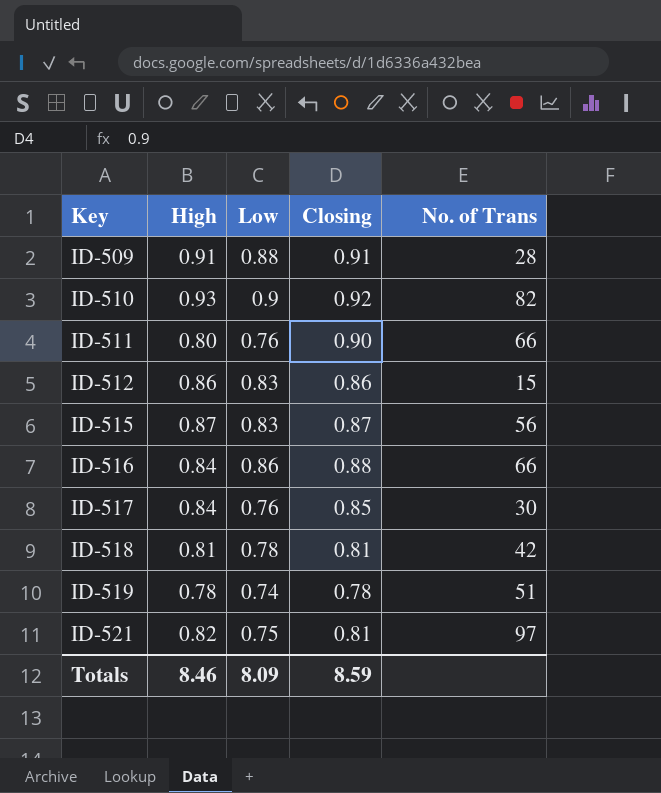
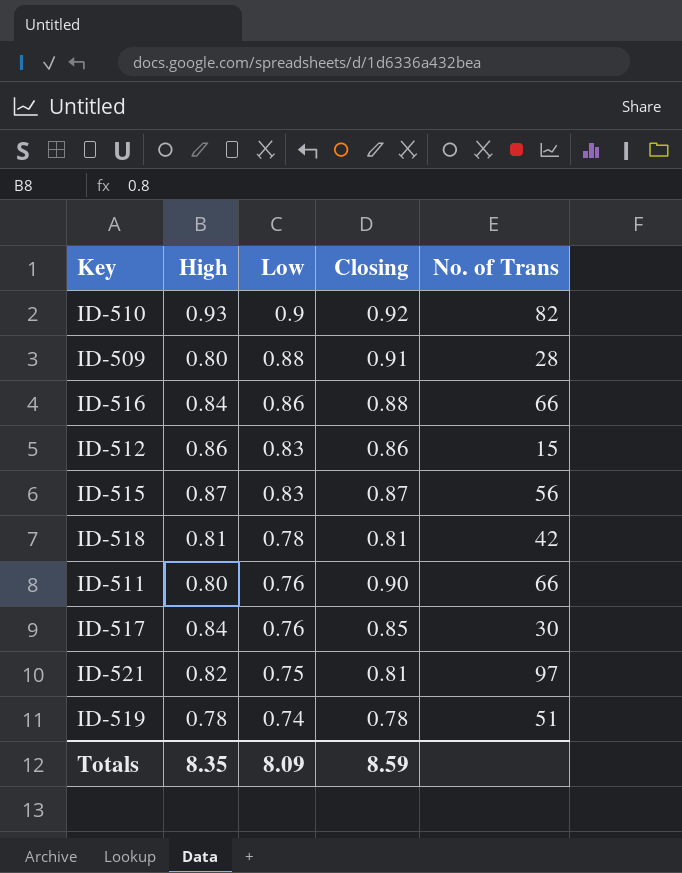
row order: Key ascending -> Low descending
ID-509 | High: 0.91 -> 0.80
Totals | High: 8.46 -> 8.35

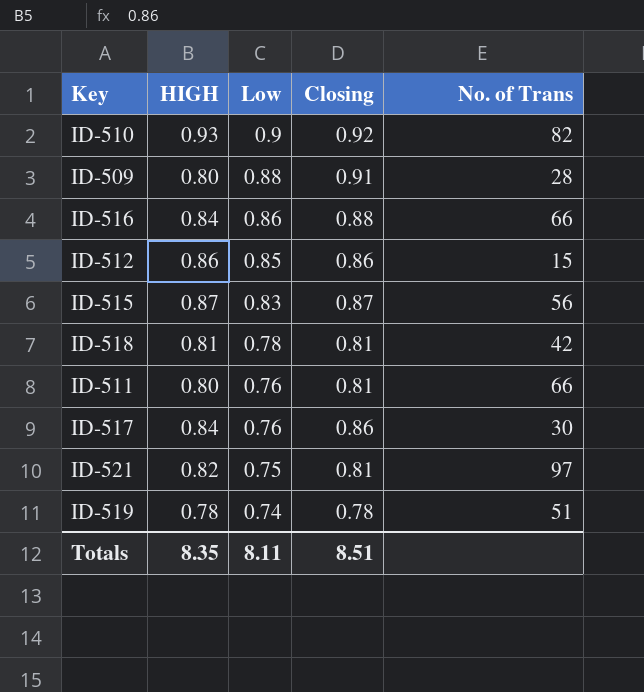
column name: High -> HIGH
ID-512 | Low: 0.83 -> 0.85
ID-511 | Closing: 0.90 -> 0.81
ID-517 | Closing: 0.85 -> 0.86
Totals | Low: 8.09 -> 8.11
Totals | Closing: 8.59 -> 8.51

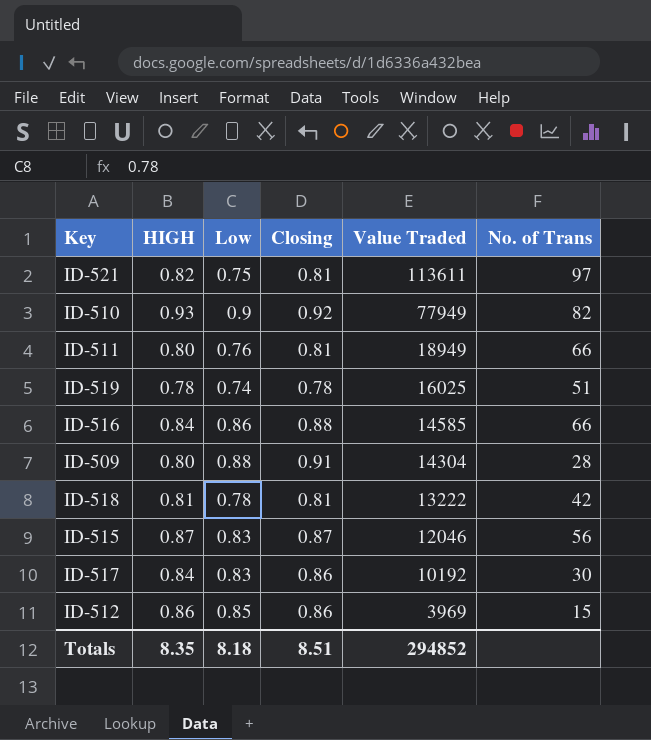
row order: Low descending -> Value Traded descending
column Value Traded | position: none -> 5
ID-517 | Low: 0.76 -> 0.83
Totals | Low: 8.11 -> 8.18

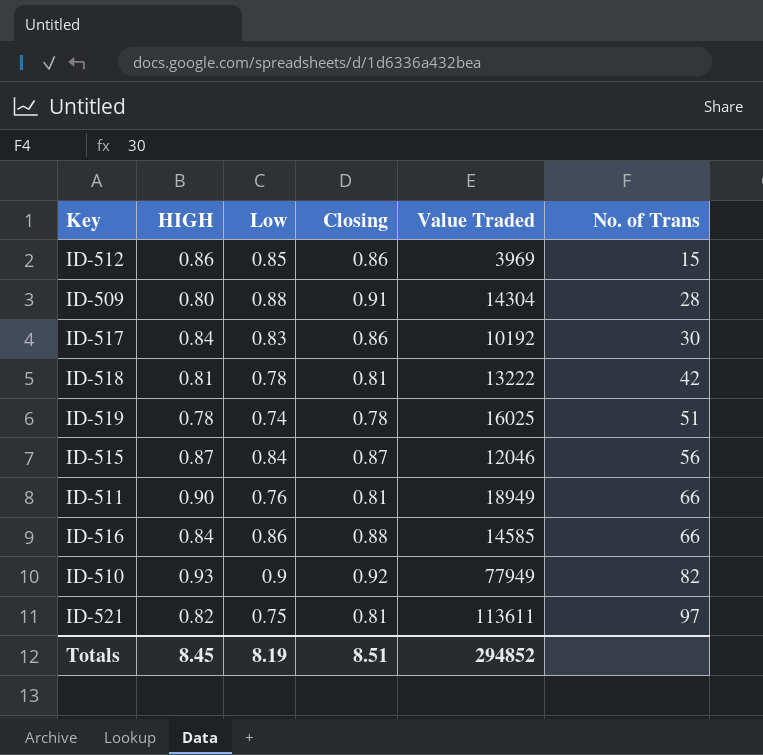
row order: Value Traded descending -> No. of Trans ascending
ID-515 | Low: 0.83 -> 0.84
ID-511 | HIGH: 0.80 -> 0.90
Totals | HIGH: 8.35 -> 8.45
Totals | Low: 8.18 -> 8.19

